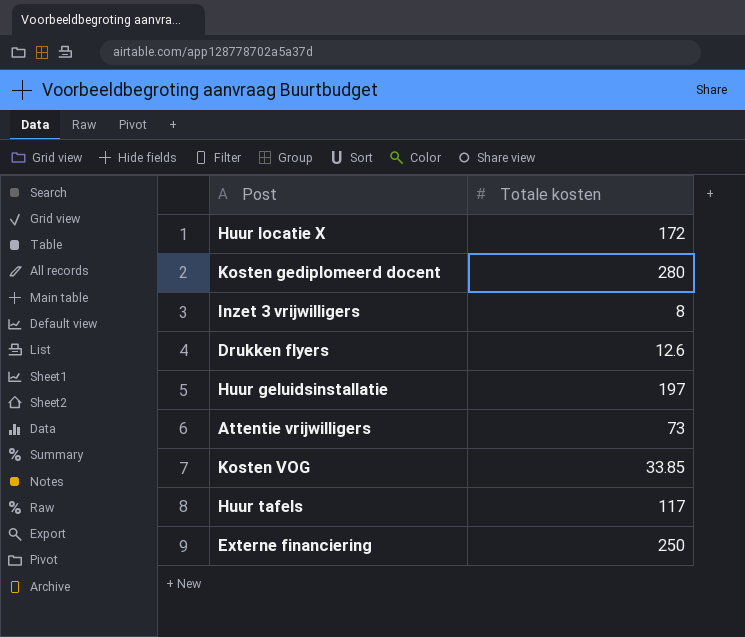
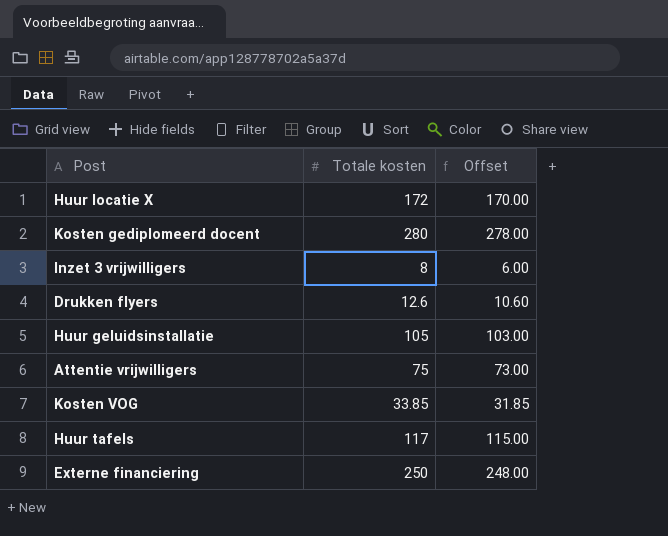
column Offset | formula: none -> [Totale kosten] - 2
Huur geluidsinstallatie | Totale kosten: 197 -> 105
Attentie vrijwilligers | Totale kosten: 73 -> 75

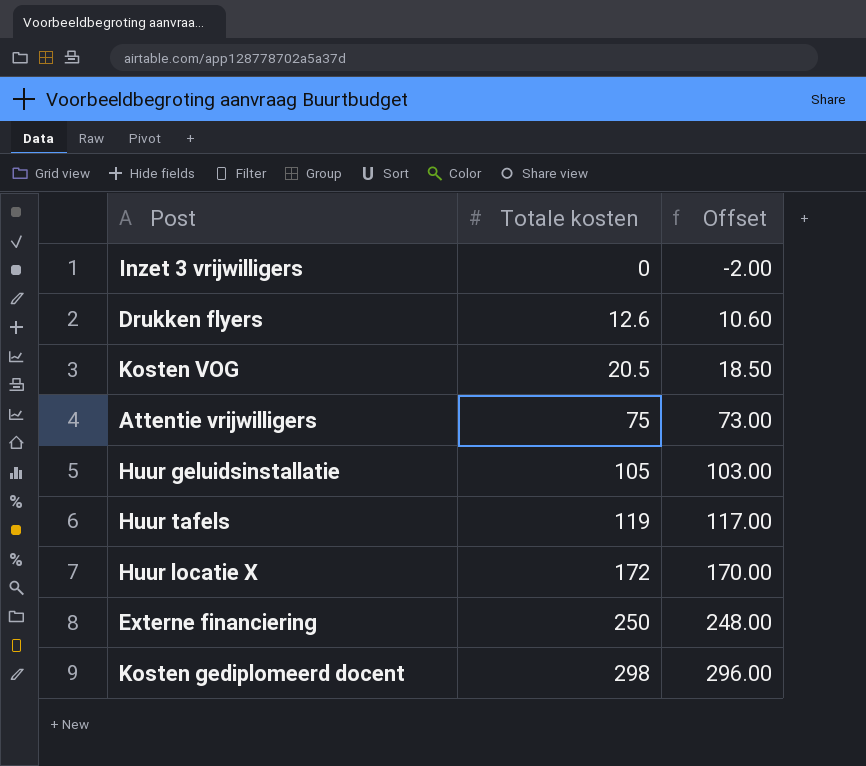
row order: none -> Totale kosten ascending
Inzet 3 vrijwilligers | Totale kosten: 8 -> 0
Inzet 3 vrijwilligers | Offset: 6.00 -> -2.00
Kosten VOG | Totale kosten: 33.85 -> 20.5
Kosten VOG | Offset: 31.85 -> 18.50
Huur tafels | Totale kosten: 117 -> 119
Huur tafels | Offset: 115.00 -> 117.00
Kosten gediplomeerd docent | Totale kosten: 280 -> 298
Kosten gediplomeerd docent | Offset: 278.00 -> 296.00

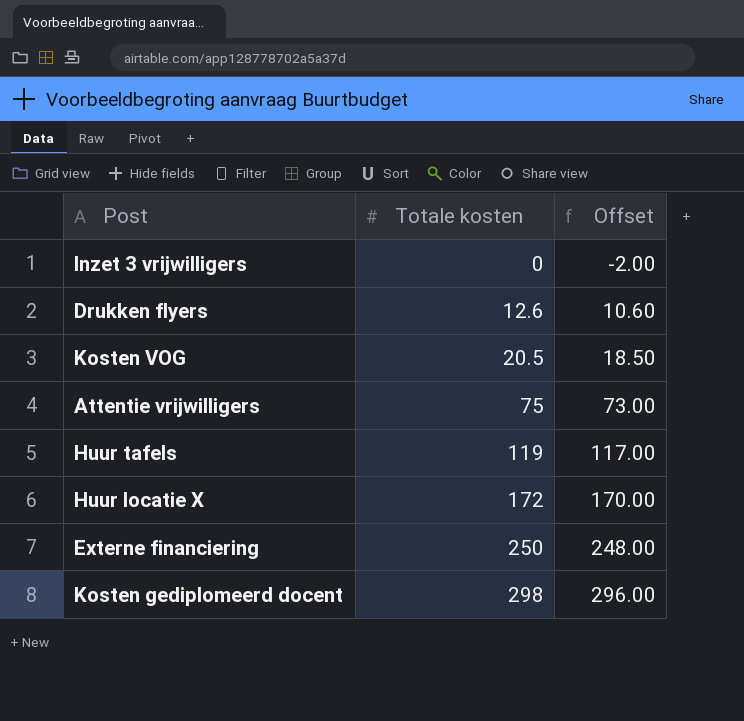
row Huur geluidsinstallatie: 105 | 103.00 -> none

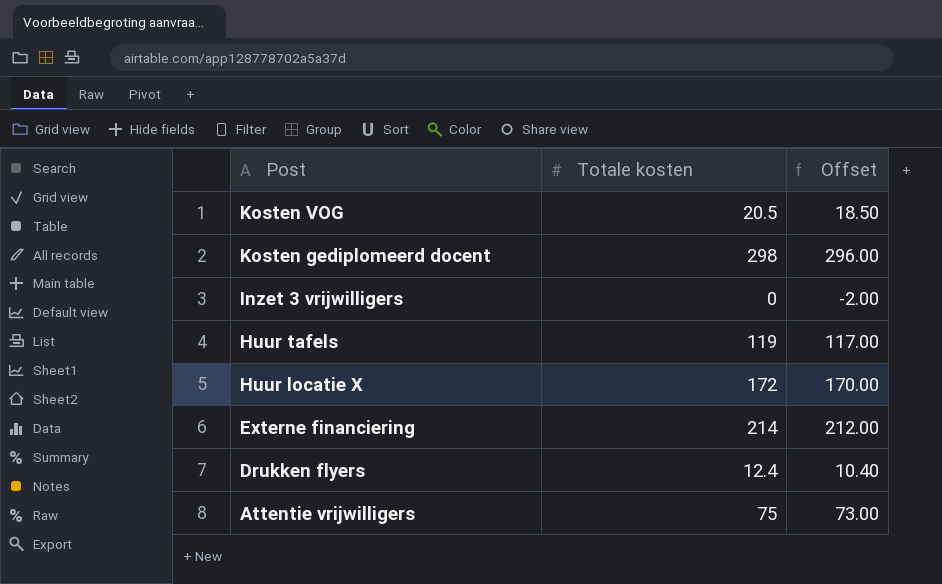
row order: Totale kosten ascending -> Post descending
Externe financiering | Totale kosten: 250 -> 214
Externe financiering | Offset: 248.00 -> 212.00
Drukken flyers | Totale kosten: 12.6 -> 12.4
Drukken flyers | Offset: 10.60 -> 10.40

